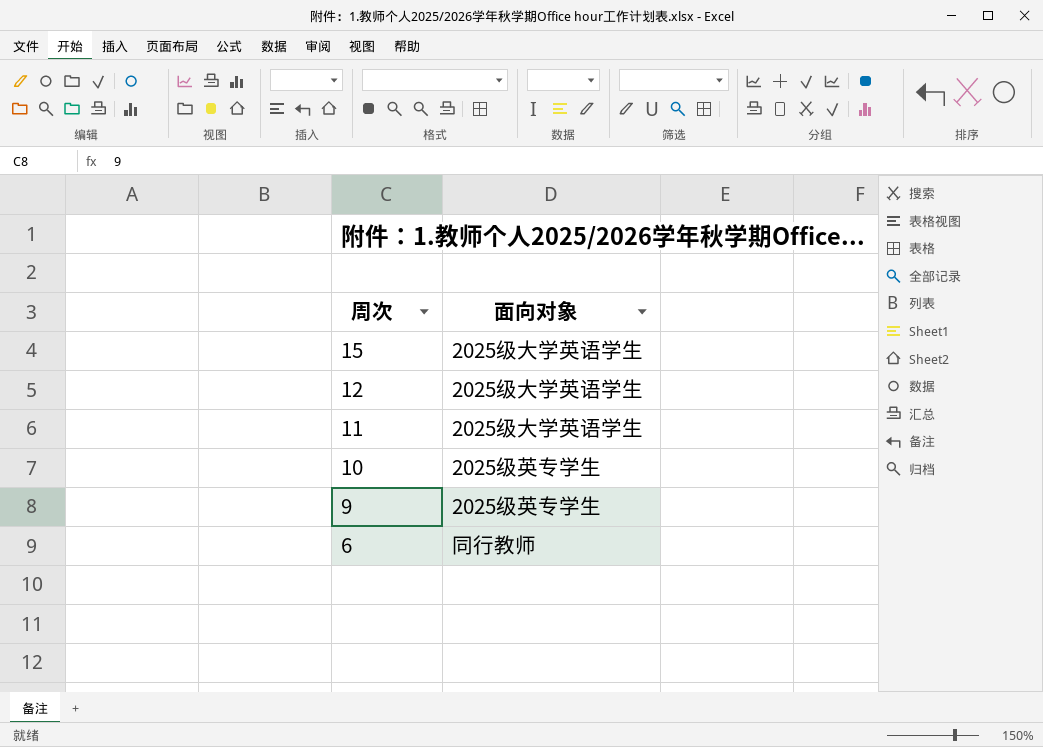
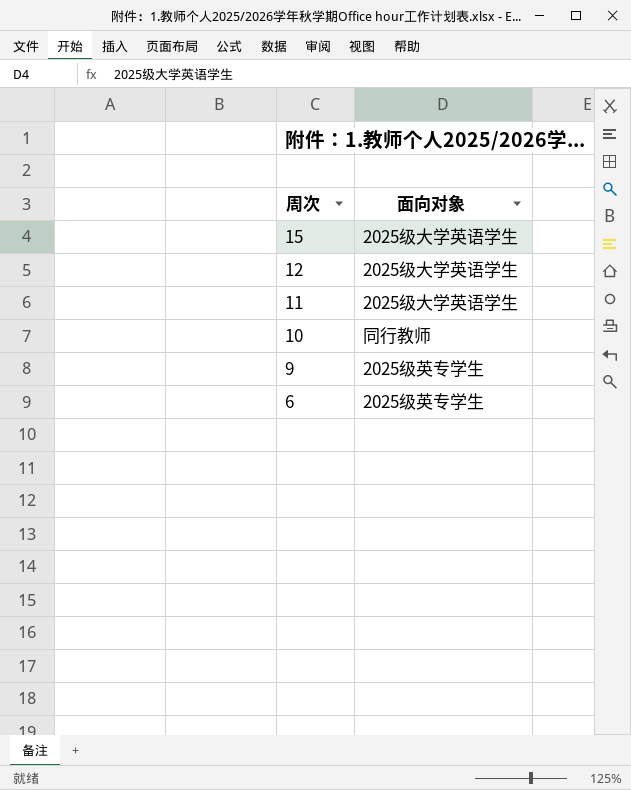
10 | 面向对象: 2025级英专学生 -> 同行教师
6 | 面向对象: 同行教师 -> 2025级英专学生

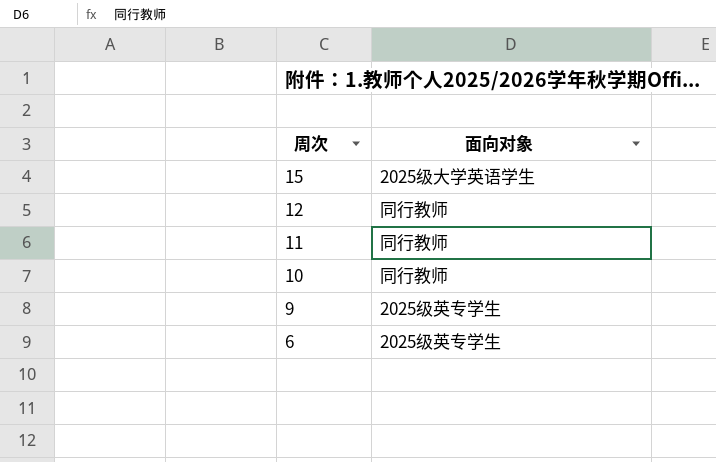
12 | 面向对象: 2025级大学英语学生 -> 同行教师
11 | 面向对象: 2025级大学英语学生 -> 同行教师

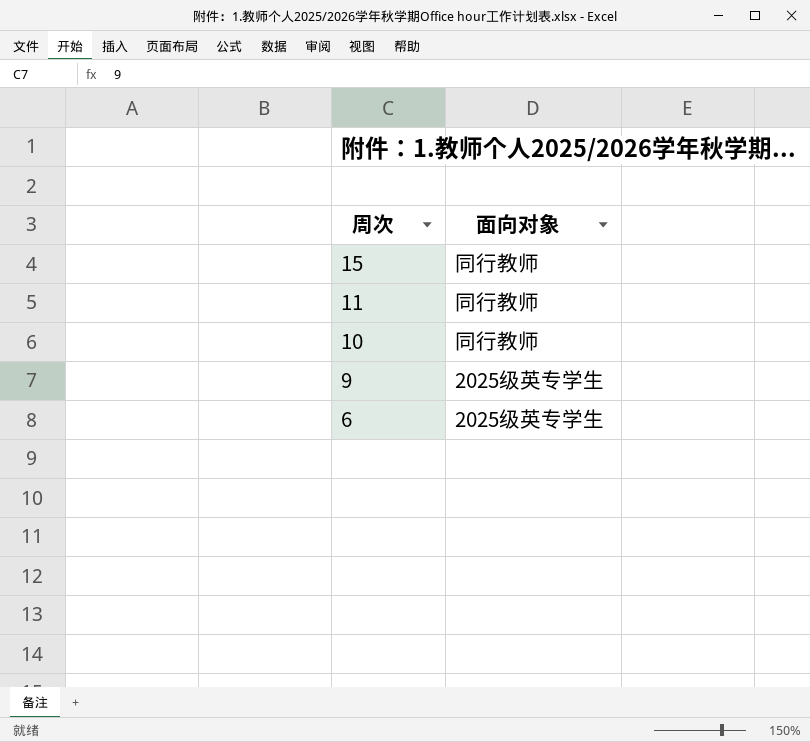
row 12: 同行教师 -> none
15 | 面向对象: 2025级大学英语学生 -> 同行教师

